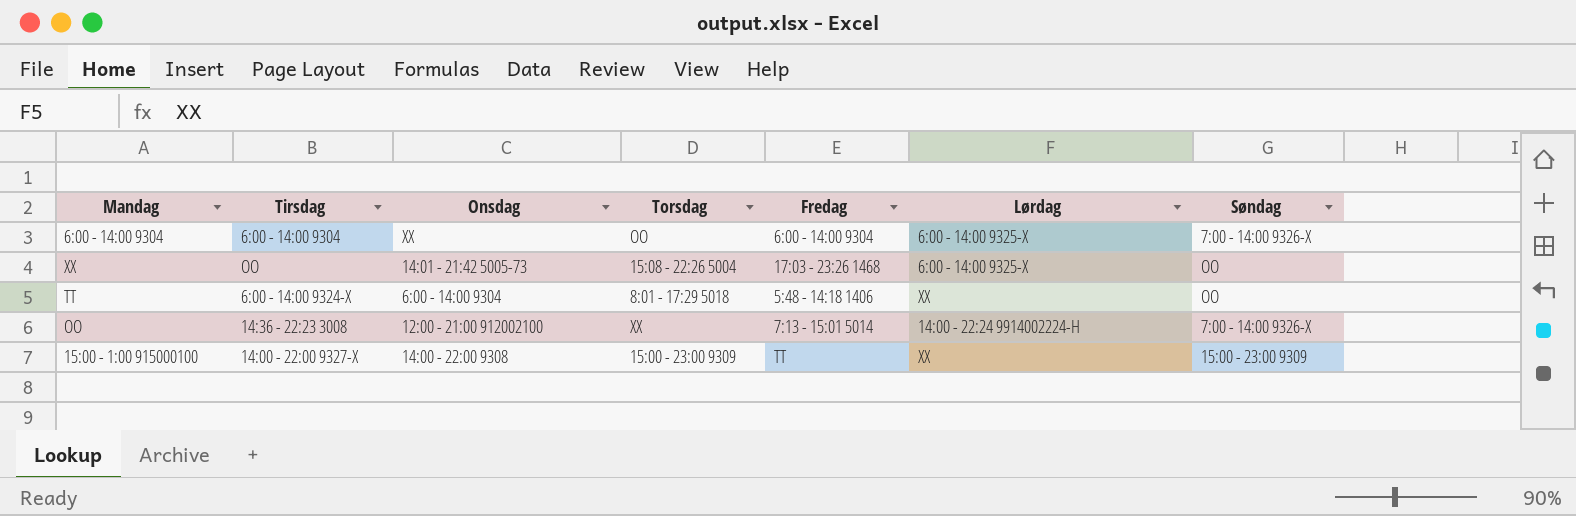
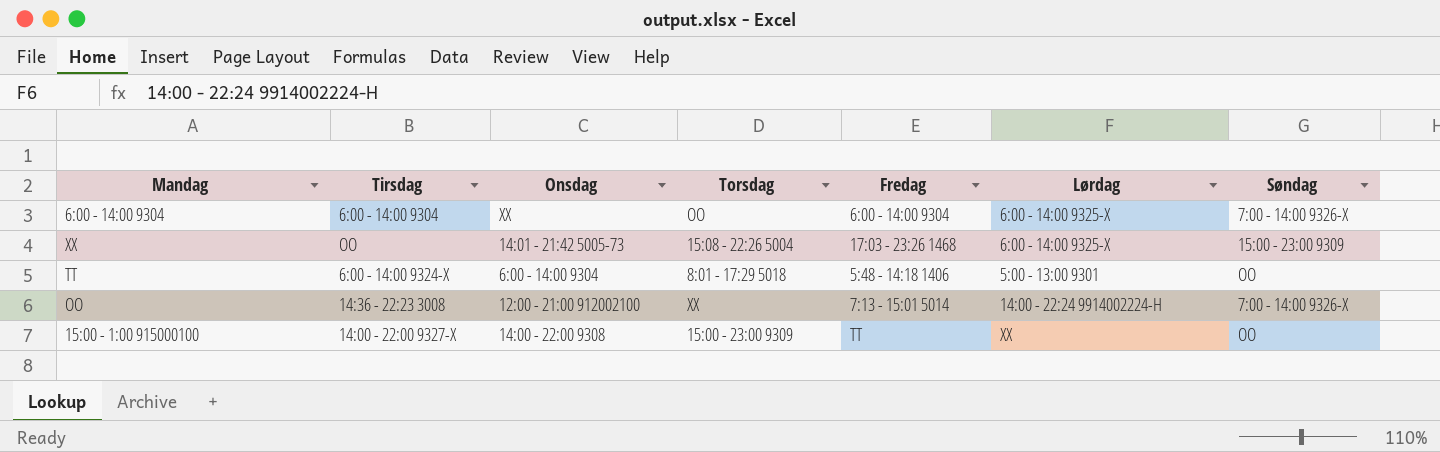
XX | Søndag: OO -> 15:00 - 23:00 9309
TT | Lørdag: XX -> 5:00 - 13:00 9301
15:00 - 1:00 915000100 | Søndag: 15:00 - 23:00 9309 -> OO

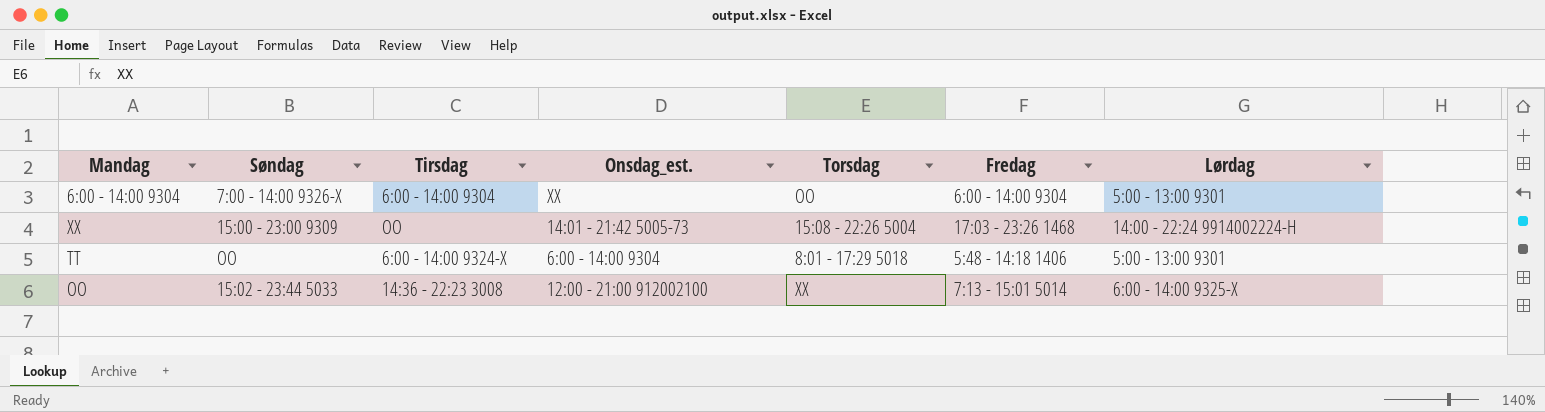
column Søndag | position: 7 -> 2
column name: Onsdag -> Onsdag_est.
row 15:00 - 1:00 915000100: 14:00 - 22:00 9327-X | 14:00 - 22:00 9308 | 15:00 - 23:00 9309 | TT | XX | OO -> none
6:00 - 14:00 9304 | Lørdag: 6:00 - 14:00 9325-X -> 5:00 - 13:00 9301
XX | Lørdag: 6:00 - 14:00 9325-X -> 14:00 - 22:24 9914002224-H
OO | Søndag: 7:00 - 14:00 9326-X -> 15:02 - 23:44 5033
OO | Lørdag: 14:00 - 22:24 9914002224-H -> 6:00 - 14:00 9325-X

